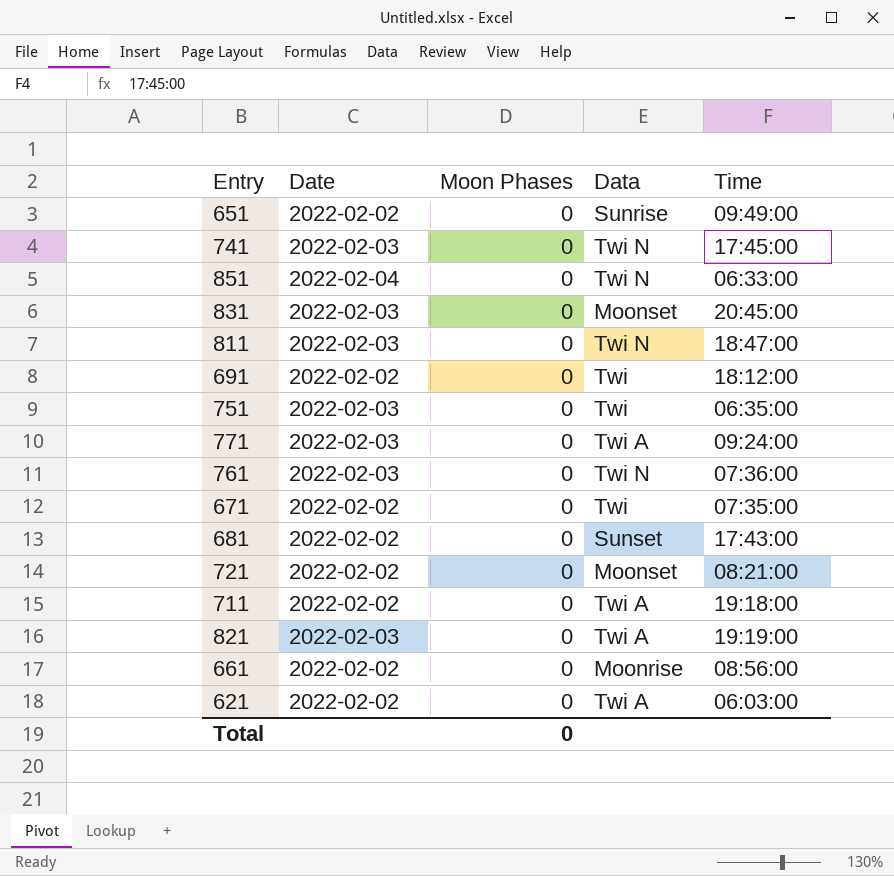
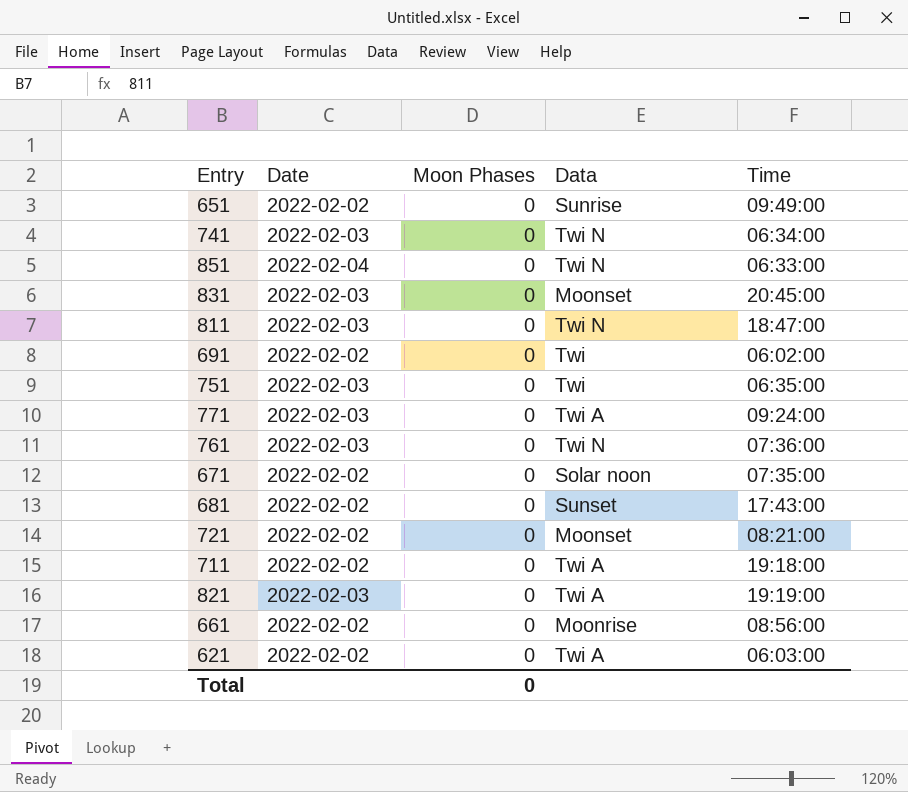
741 | Time: 17:45:00 -> 06:34:00
691 | Time: 18:12:00 -> 06:02:00
671 | Data: Twi -> Solar noon

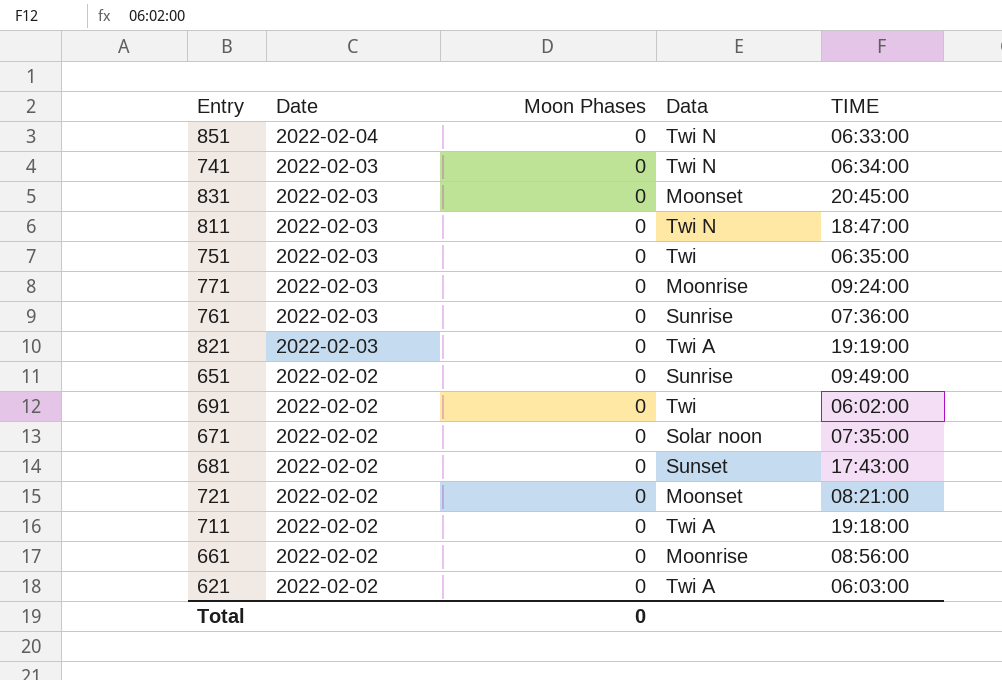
row order: none -> Date descending
column name: Time -> TIME
771 | Data: Twi A -> Moonrise
761 | Data: Twi N -> Sunrise

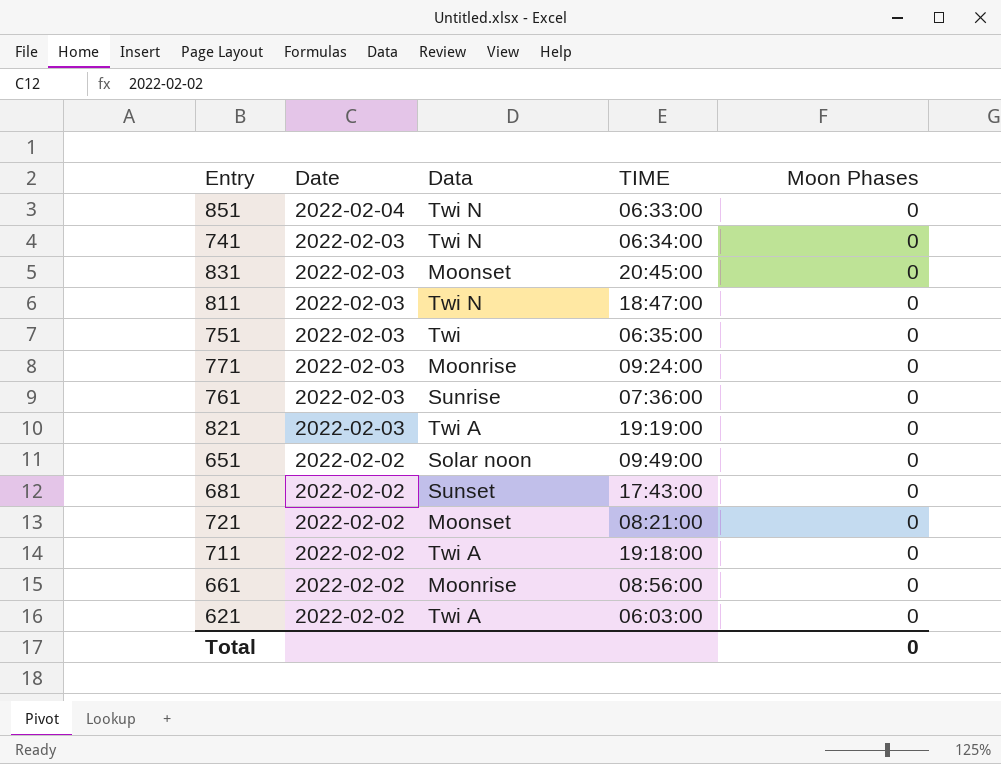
column Moon Phases | position: 3 -> 5
row 691: 2022-02-02 | 0 | Twi | 06:02:00 -> none
row 671: 2022-02-02 | 0 | Solar noon | 07:35:00 -> none
651 | Data: Sunrise -> Solar noon

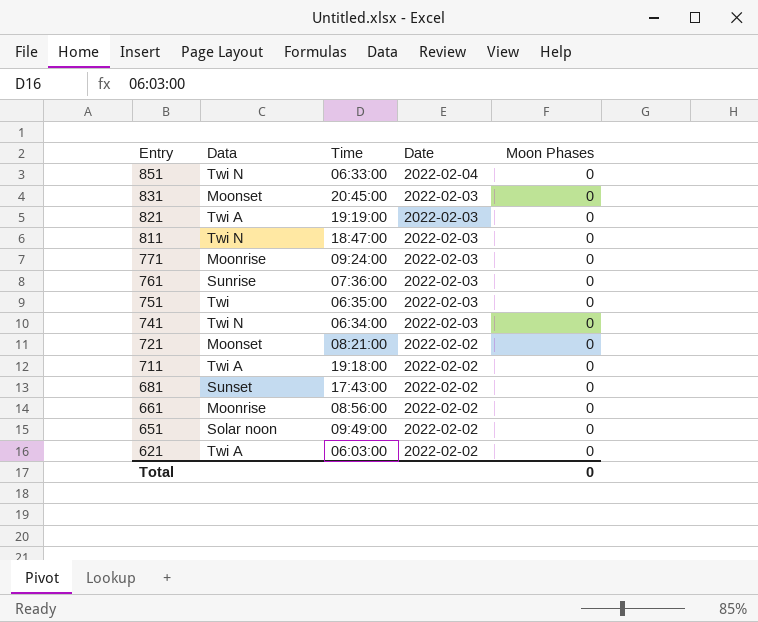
row order: Date descending -> Entry descending
column name: TIME -> Time
column Date | position: 2 -> 4

